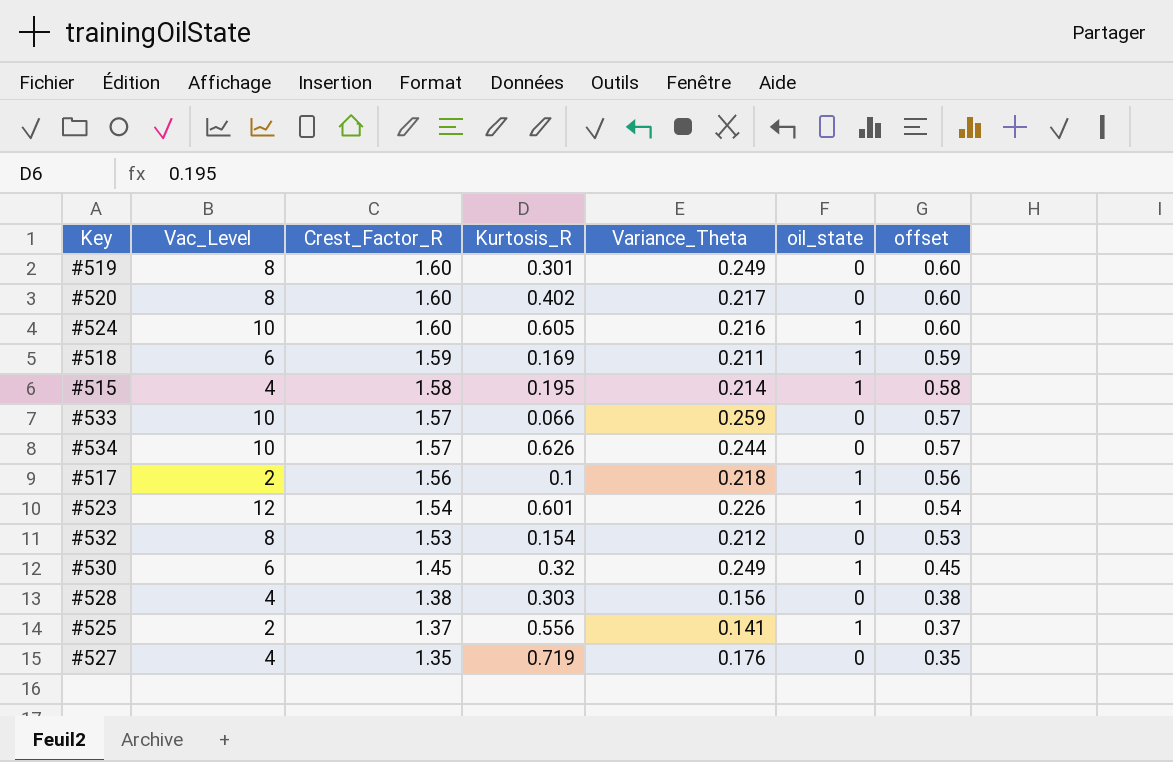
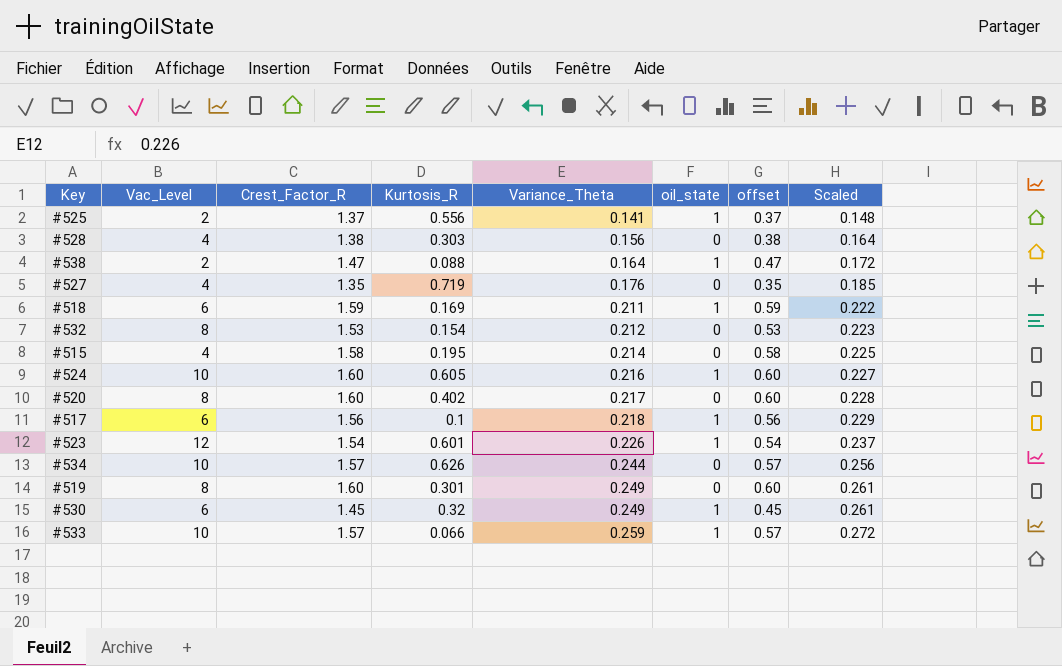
row order: Crest_Factor_R descending -> Variance_Theta ascending
column Scaled | formula: none -> [Variance_Theta] * 1.05
row #538: none -> 2 | 1.47 | 0.088 | 0.164 | 1 | 0.47 | 0.172
#515 | oil_state: 1 -> 0
#517 | Vac_Level: 2 -> 6
#533 | oil_state: 0 -> 1

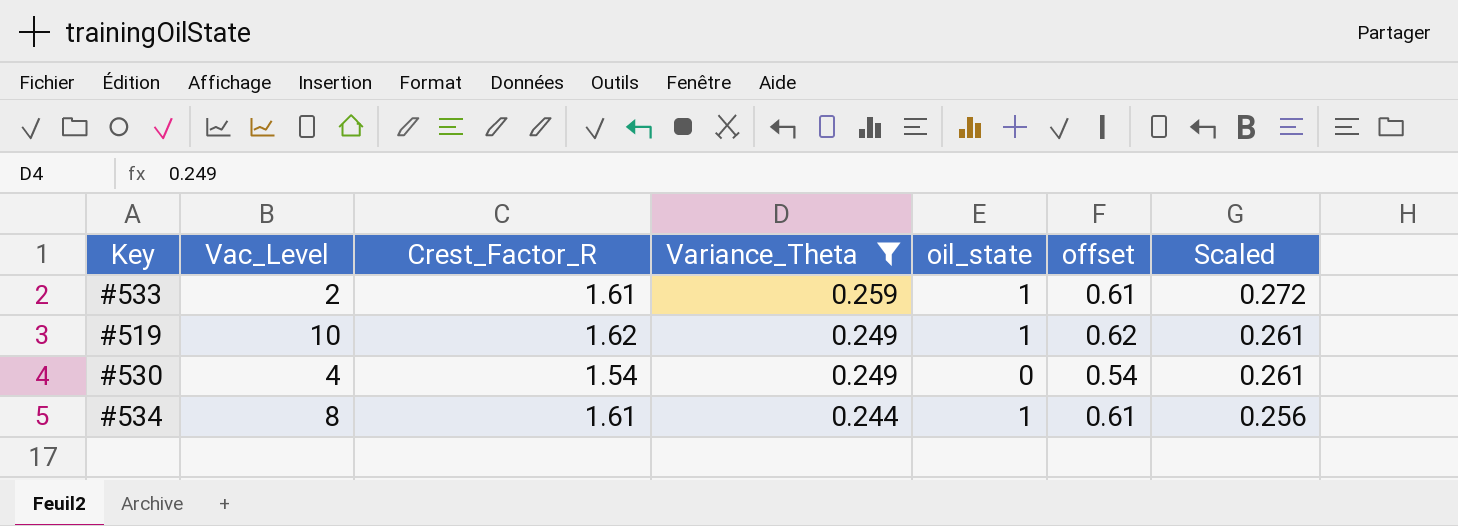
filter: none -> Variance_Theta >= 0.244
row order: Variance_Theta ascending -> Variance_Theta descending
column Kurtosis_R | position: 4 -> none
#533 | Vac_Level: 10 -> 2
#533 | Crest_Factor_R: 1.57 -> 1.61
#533 | offset: 0.57 -> 0.61
#519 | Vac_Level: 8 -> 10
#519 | Crest_Factor_R: 1.60 -> 1.62
#519 | oil_state: 0 -> 1
#519 | offset: 0.60 -> 0.62
#530 | Vac_Level: 6 -> 4
#530 | Crest_Factor_R: 1.45 -> 1.54
#530 | oil_state: 1 -> 0
#530 | offset: 0.45 -> 0.54
#534 | Vac_Level: 10 -> 8
#534 | Crest_Factor_R: 1.57 -> 1.61
#534 | oil_state: 0 -> 1
#534 | offset: 0.57 -> 0.61

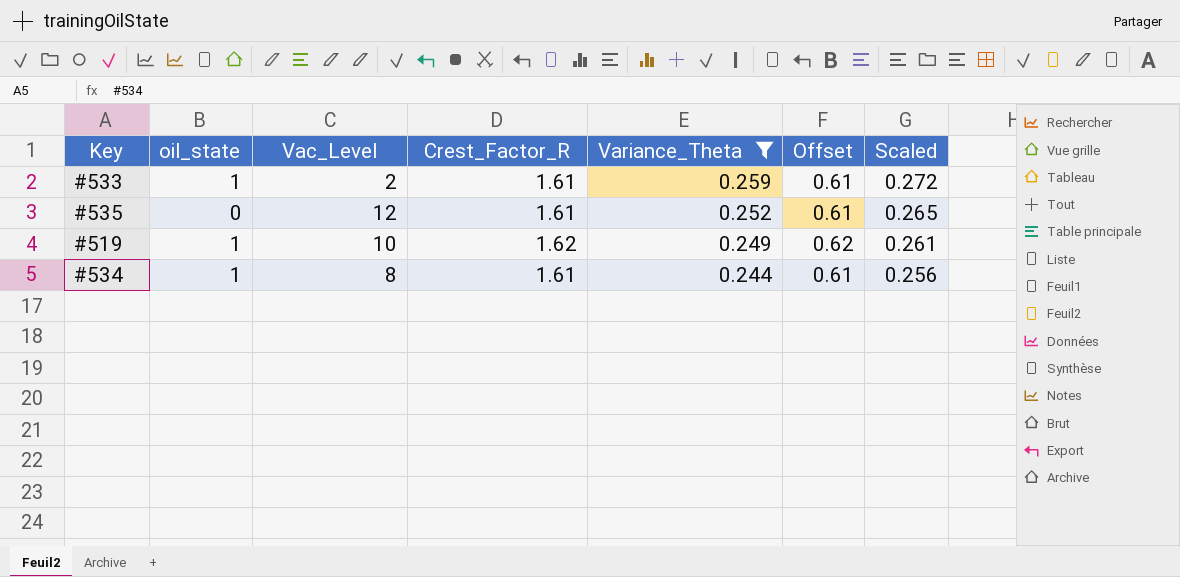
column oil_state | position: 5 -> 2
column name: offset -> Offset
row #530: 4 | 1.54 | 0.249 | 0 | 0.54 | 0.261 -> none
row #535: none -> 0 | 12 | 1.61 | 0.252 | 0.61 | 0.265

